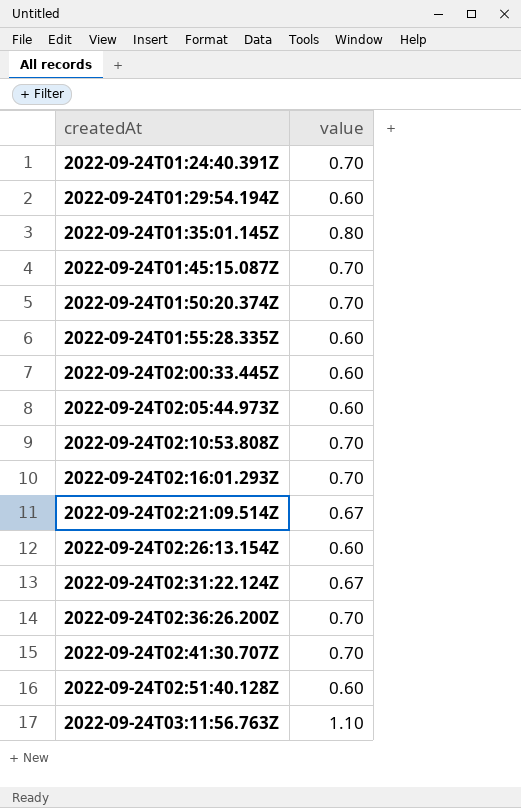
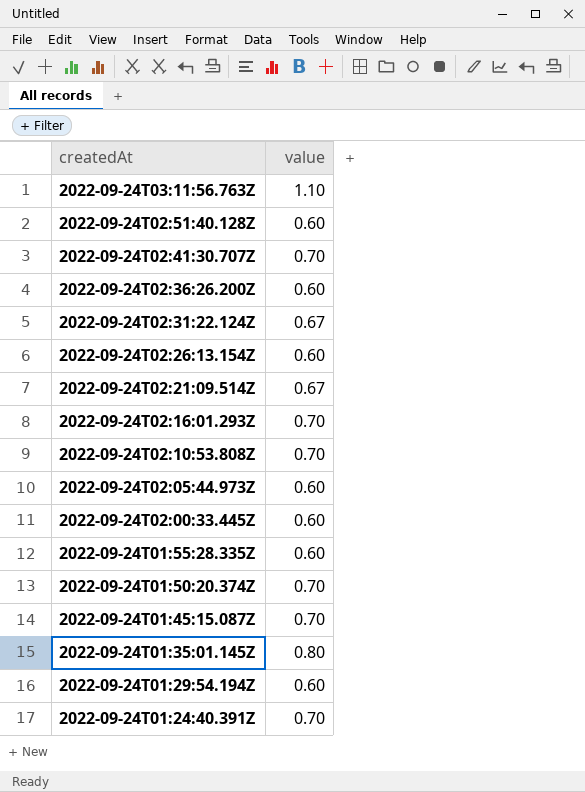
row order: createdAt ascending -> createdAt descending
2022-09-24T02:36:26.200Z | value: 0.70 -> 0.60

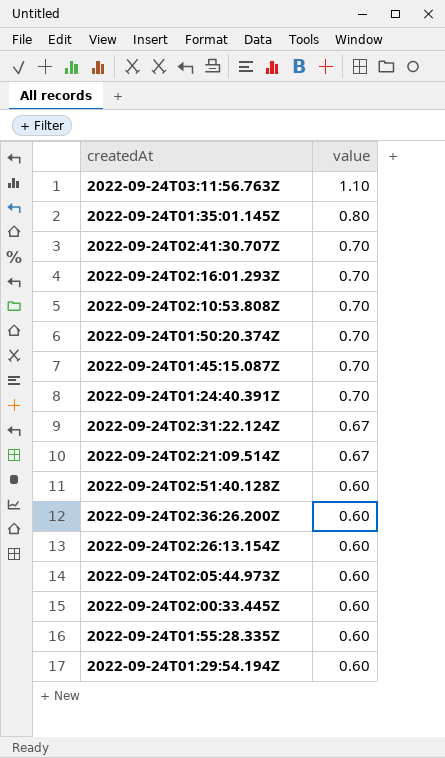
row order: createdAt descending -> value descending

